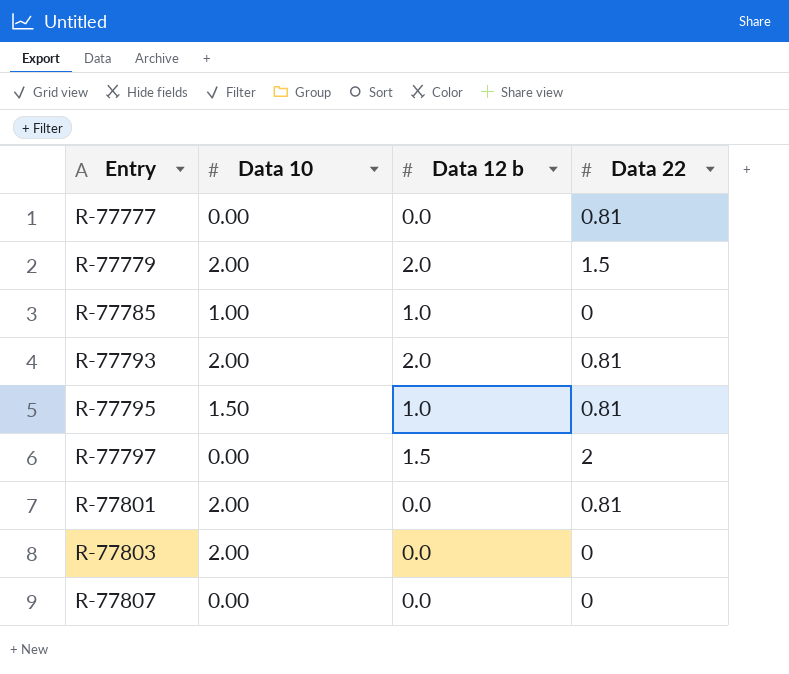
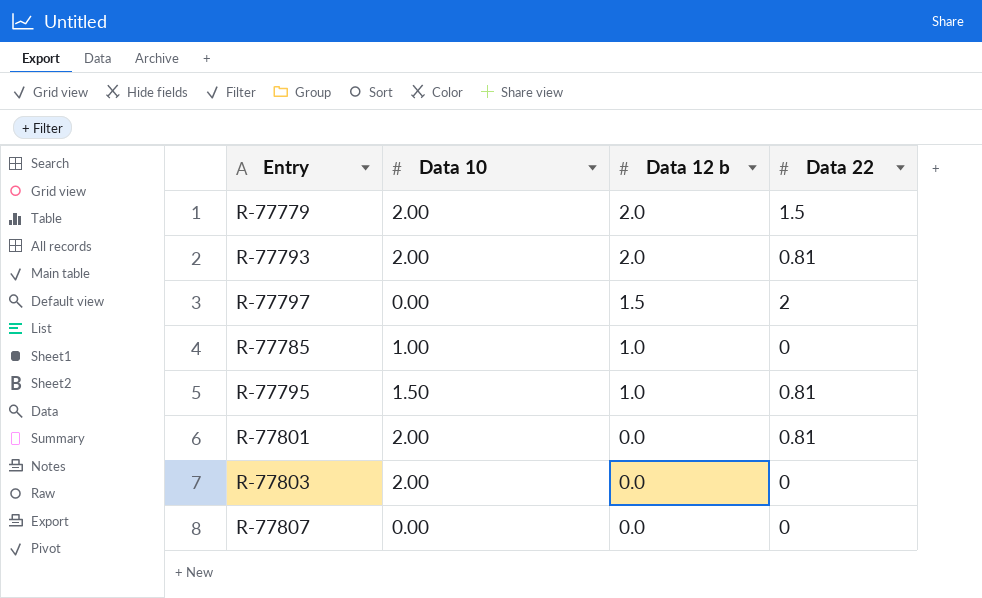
row order: Entry ascending -> Data 12 b descending
row R-77777: 0.00 | 0.0 | 0.81 -> none

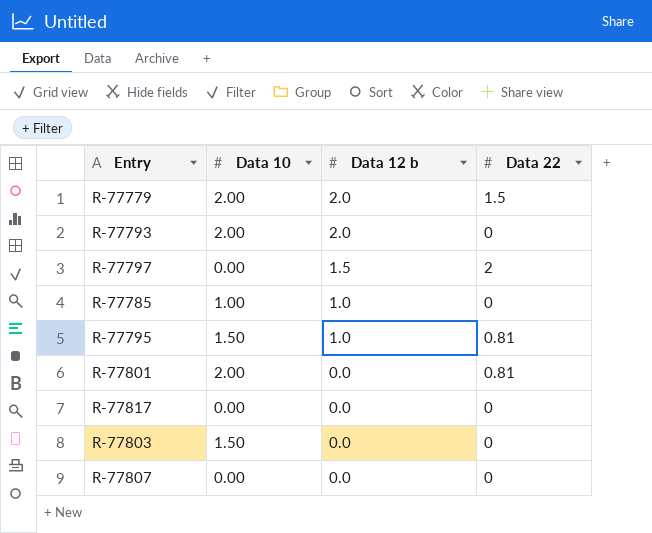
R-77793 | Data 22: 0.81 -> 0
row R-77817: none -> 0.00 | 0.0 | 0
R-77803 | Data 10: 2.00 -> 1.50

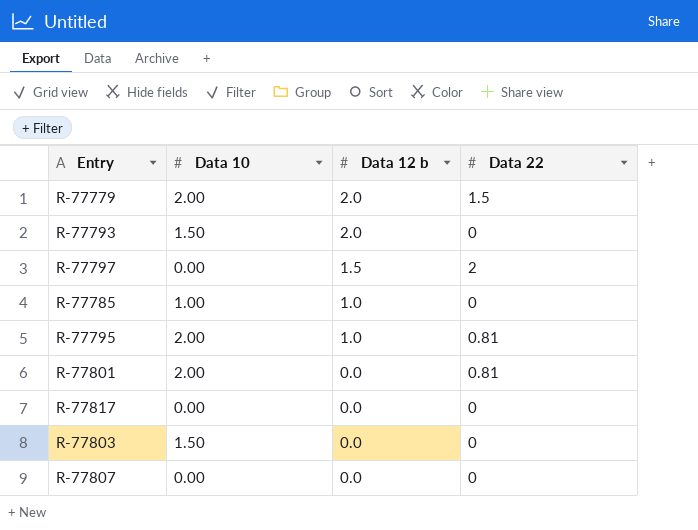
R-77793 | Data 10: 2.00 -> 1.50
R-77795 | Data 10: 1.50 -> 2.00

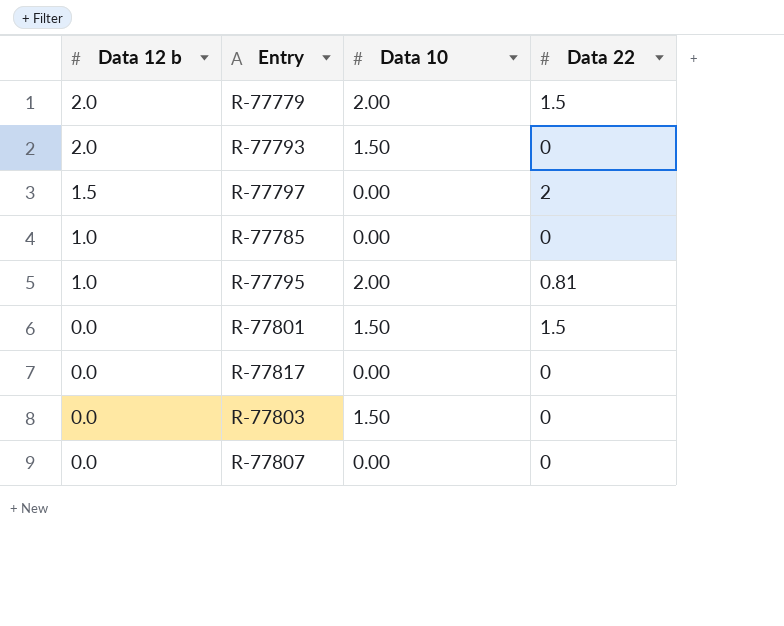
column Data 12 b | position: 3 -> 1
R-77785 | Data 10: 1.00 -> 0.00
R-77801 | Data 10: 2.00 -> 1.50
R-77801 | Data 22: 0.81 -> 1.5

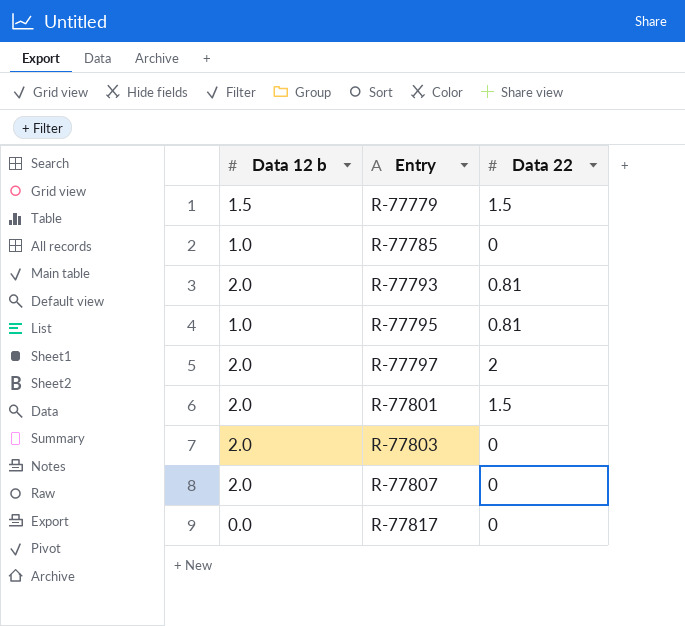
row order: Data 12 b descending -> Entry ascending
column Data 10 | position: 3 -> none
R-77779 | Data 12 b: 2.0 -> 1.5
R-77793 | Data 22: 0 -> 0.81
R-77797 | Data 12 b: 1.5 -> 2.0
R-77801 | Data 12 b: 0.0 -> 2.0
R-77803 | Data 12 b: 0.0 -> 2.0
R-77807 | Data 12 b: 0.0 -> 2.0

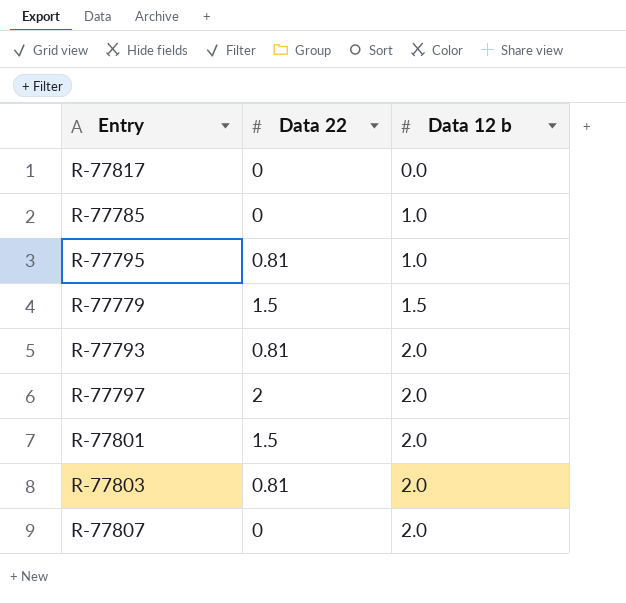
row order: Entry ascending -> Data 12 b ascending
column Data 12 b | position: 1 -> 3
R-77803 | Data 22: 0 -> 0.81

